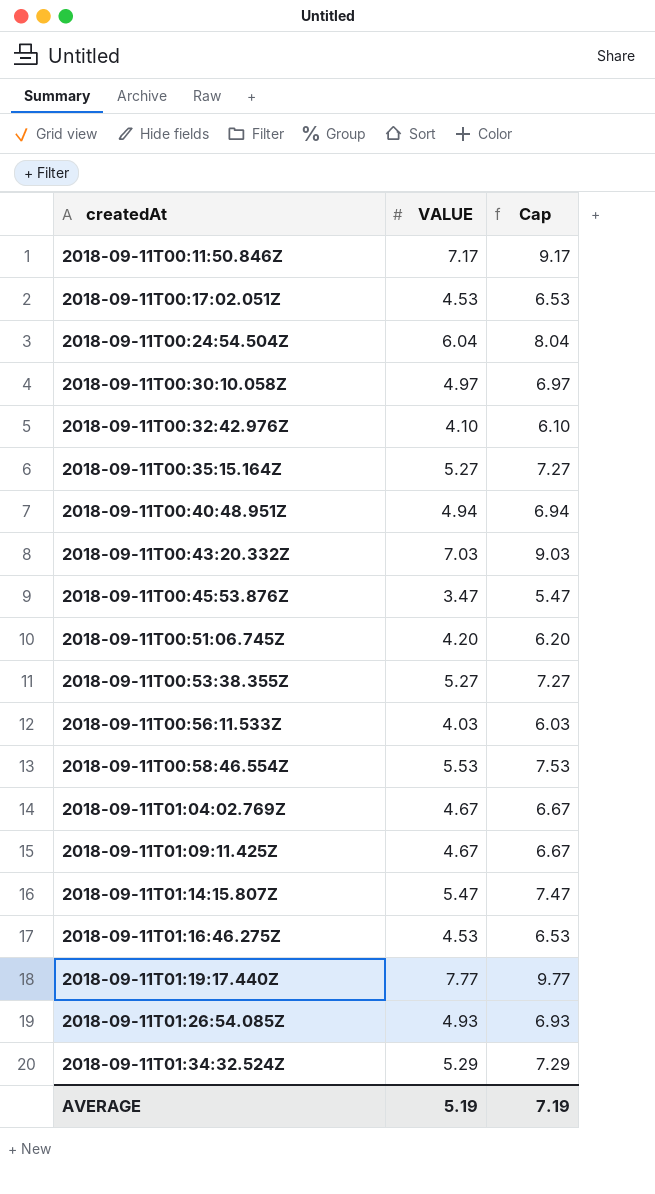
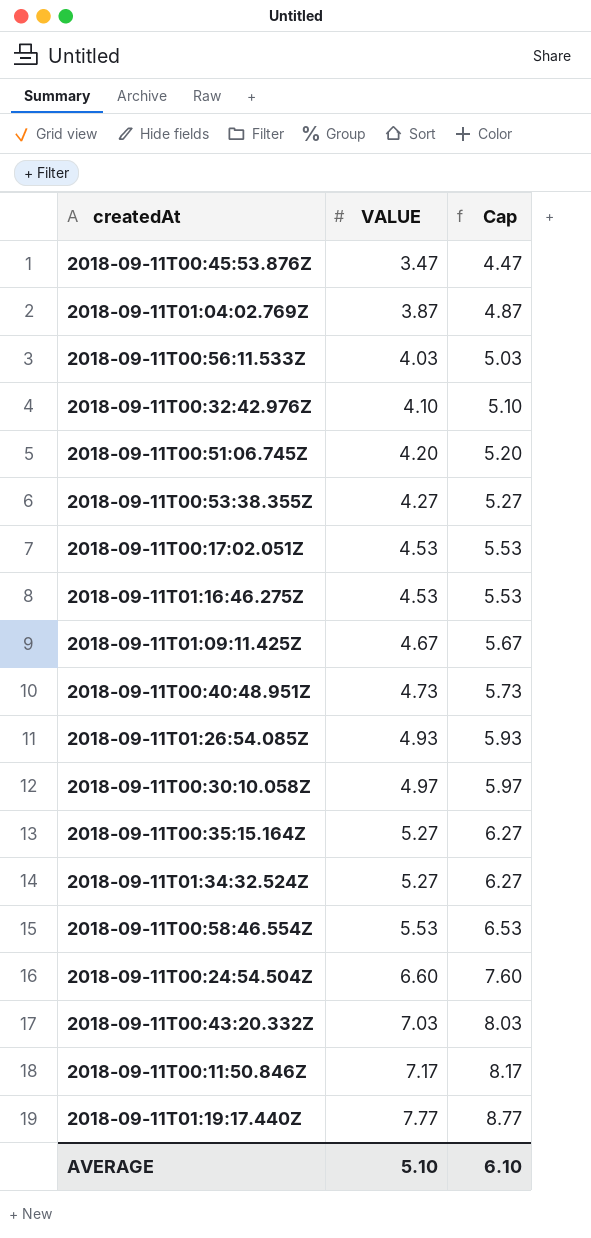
row order: createdAt ascending -> VALUE ascending
column Cap | formula: [VALUE] + 2 -> [VALUE] + 1
row 2018-09-11T01:14:15.807Z: 5.47 | 7.47 -> none
2018-09-11T01:04:02.769Z | VALUE: 4.67 -> 3.87
2018-09-11T00:53:38.355Z | VALUE: 5.27 -> 4.27
2018-09-11T00:40:48.951Z | VALUE: 4.94 -> 4.73
2018-09-11T01:34:32.524Z | VALUE: 5.29 -> 5.27
2018-09-11T00:24:54.504Z | VALUE: 6.04 -> 6.60
AVERAGE | VALUE: 5.19 -> 5.10
AVERAGE | Cap: 7.19 -> 6.10

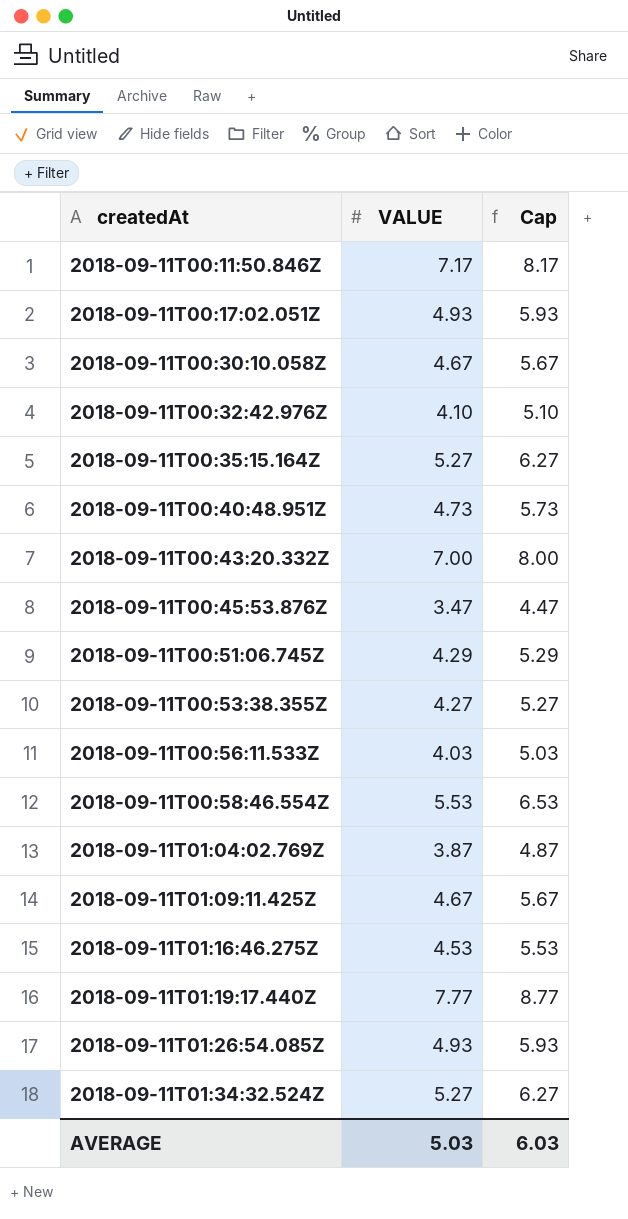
row order: VALUE ascending -> createdAt ascending
row 2018-09-11T00:24:54.504Z: 6.60 | 7.60 -> none
2018-09-11T00:17:02.051Z | VALUE: 4.53 -> 4.93
2018-09-11T00:17:02.051Z | Cap: 5.53 -> 5.93
2018-09-11T00:30:10.058Z | VALUE: 4.97 -> 4.67
2018-09-11T00:30:10.058Z | Cap: 5.97 -> 5.67
2018-09-11T00:43:20.332Z | VALUE: 7.03 -> 7.00
2018-09-11T00:43:20.332Z | Cap: 8.03 -> 8.00
2018-09-11T00:51:06.745Z | VALUE: 4.20 -> 4.29
2018-09-11T00:51:06.745Z | Cap: 5.20 -> 5.29
AVERAGE | VALUE: 5.10 -> 5.03
AVERAGE | Cap: 6.10 -> 6.03

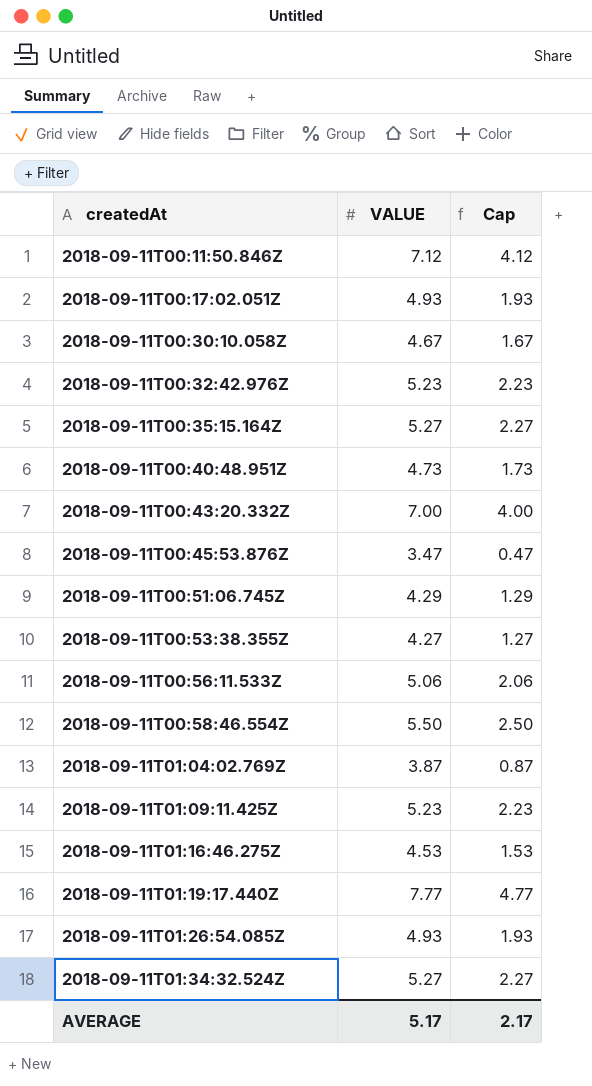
column Cap | formula: [VALUE] + 1 -> [VALUE] - 3
2018-09-11T00:11:50.846Z | VALUE: 7.17 -> 7.12
2018-09-11T00:32:42.976Z | VALUE: 4.10 -> 5.23
2018-09-11T00:56:11.533Z | VALUE: 4.03 -> 5.06
2018-09-11T00:58:46.554Z | VALUE: 5.53 -> 5.50
2018-09-11T01:09:11.425Z | VALUE: 4.67 -> 5.23
AVERAGE | VALUE: 5.03 -> 5.17
AVERAGE | Cap: 6.03 -> 2.17

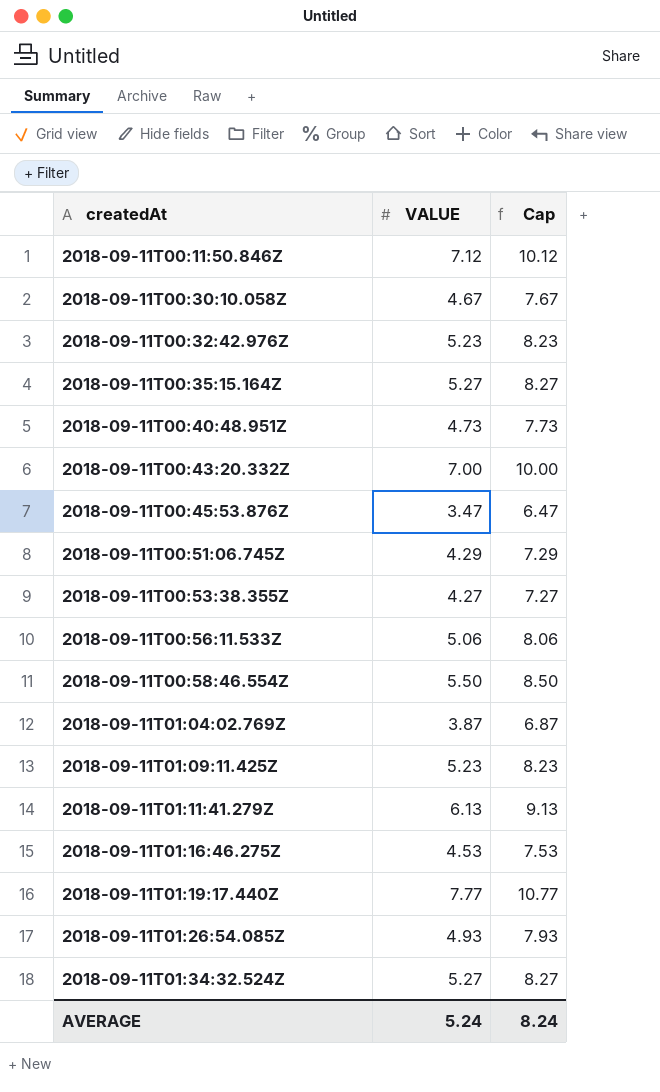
column Cap | formula: [VALUE] - 3 -> [VALUE] + 3
row 2018-09-11T00:17:02.051Z: 4.93 | 1.93 -> none
row 2018-09-11T01:11:41.279Z: none -> 6.13 | 9.13
AVERAGE | VALUE: 5.17 -> 5.24
AVERAGE | Cap: 2.17 -> 8.24

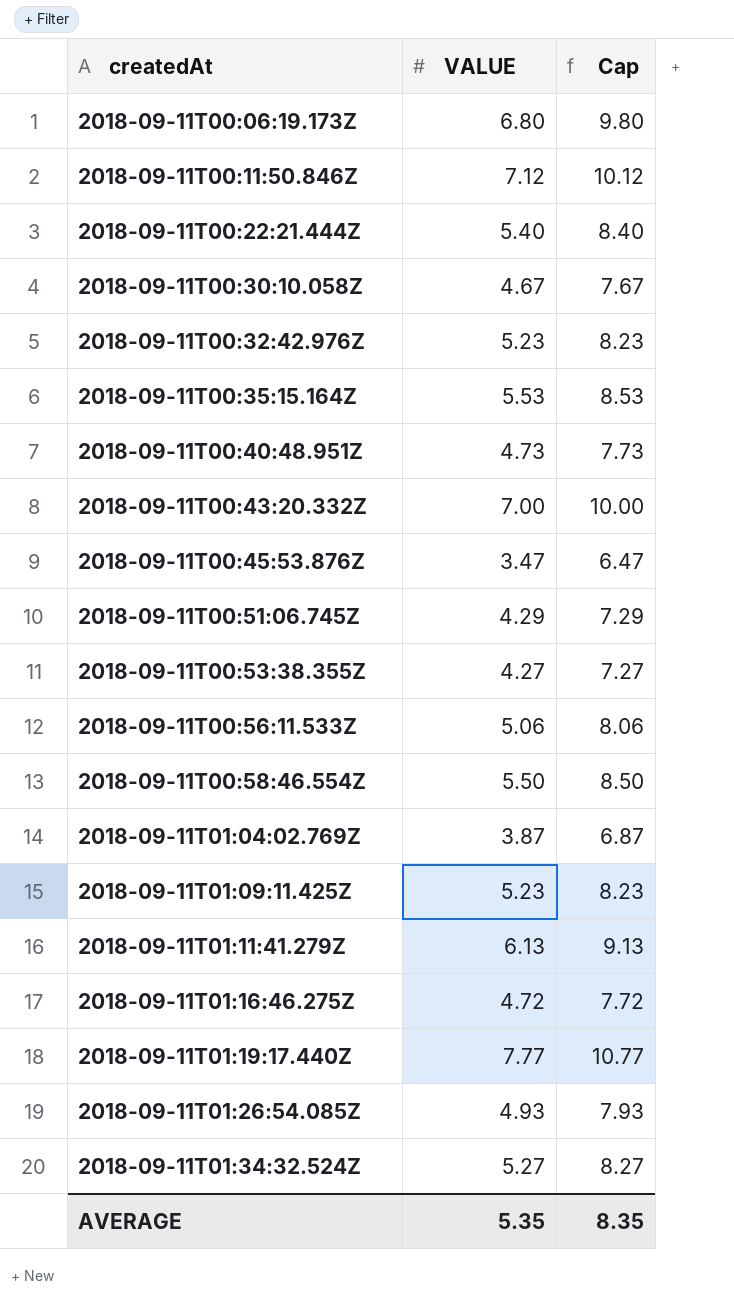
row 2018-09-11T00:06:19.173Z: none -> 6.80 | 9.80
row 2018-09-11T00:22:21.444Z: none -> 5.40 | 8.40
2018-09-11T00:35:15.164Z | VALUE: 5.27 -> 5.53
2018-09-11T00:35:15.164Z | Cap: 8.27 -> 8.53
2018-09-11T01:16:46.275Z | VALUE: 4.53 -> 4.72
2018-09-11T01:16:46.275Z | Cap: 7.53 -> 7.72
AVERAGE | VALUE: 5.24 -> 5.35
AVERAGE | Cap: 8.24 -> 8.35

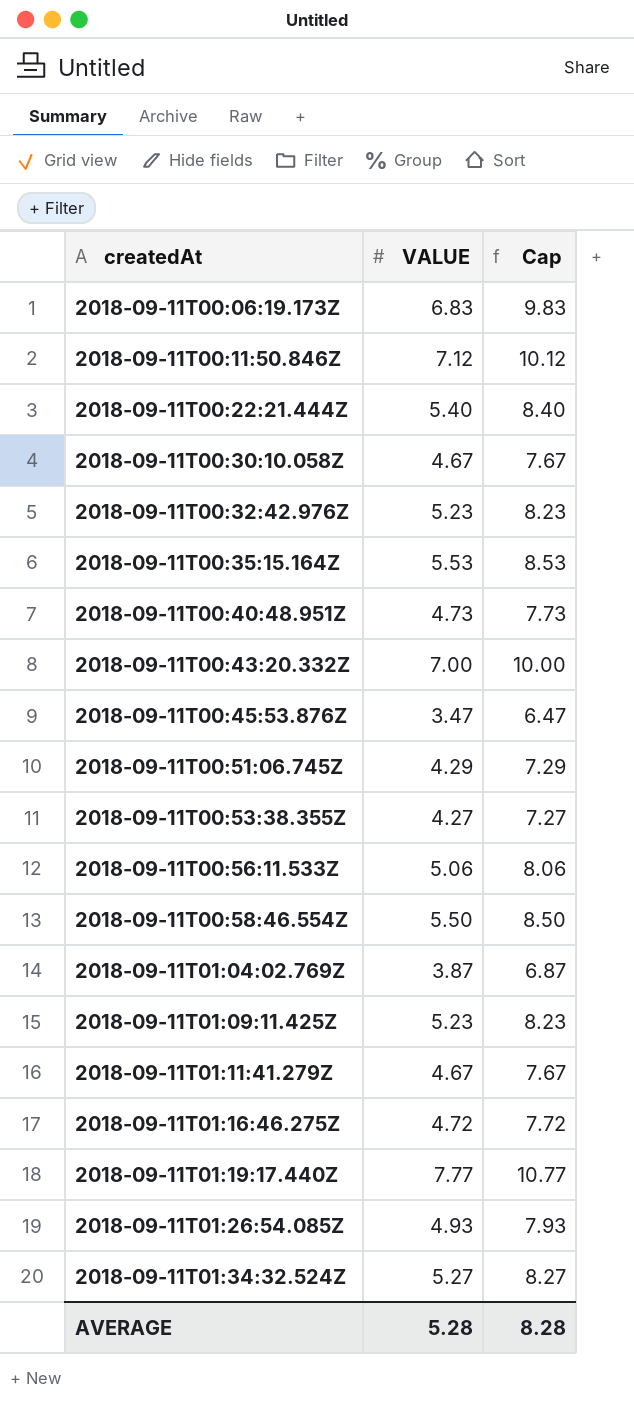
2018-09-11T00:06:19.173Z | VALUE: 6.80 -> 6.83
2018-09-11T00:06:19.173Z | Cap: 9.80 -> 9.83
2018-09-11T01:11:41.279Z | VALUE: 6.13 -> 4.67
2018-09-11T01:11:41.279Z | Cap: 9.13 -> 7.67
AVERAGE | VALUE: 5.35 -> 5.28
AVERAGE | Cap: 8.35 -> 8.28

